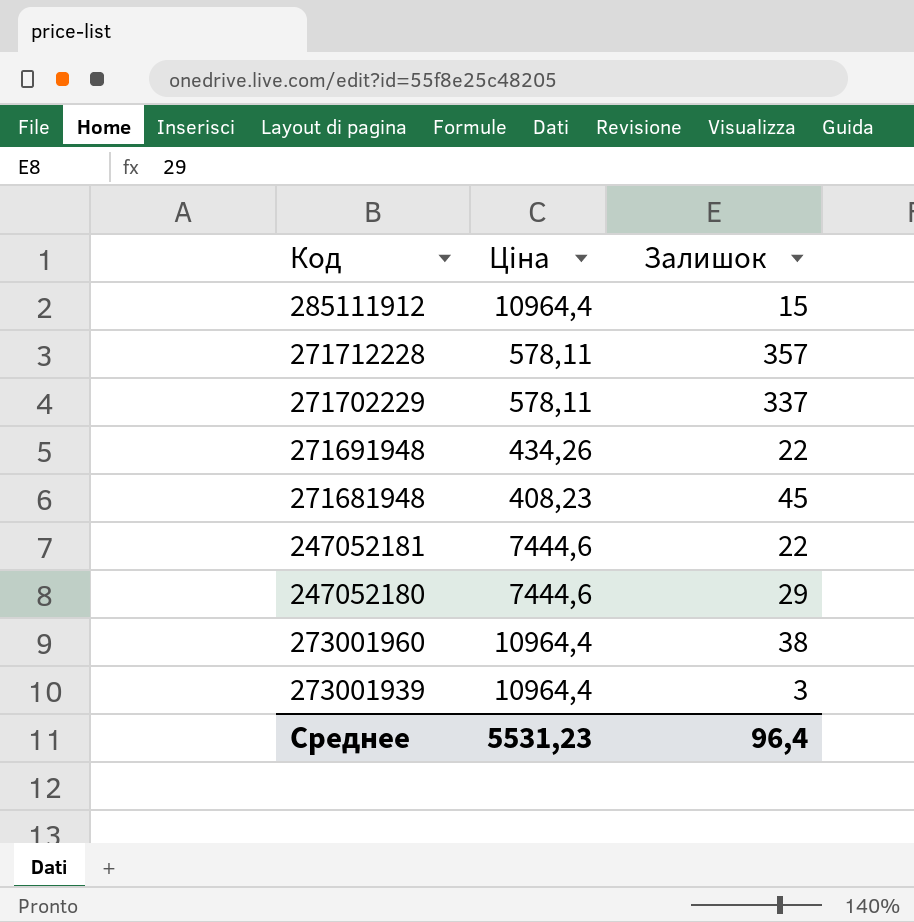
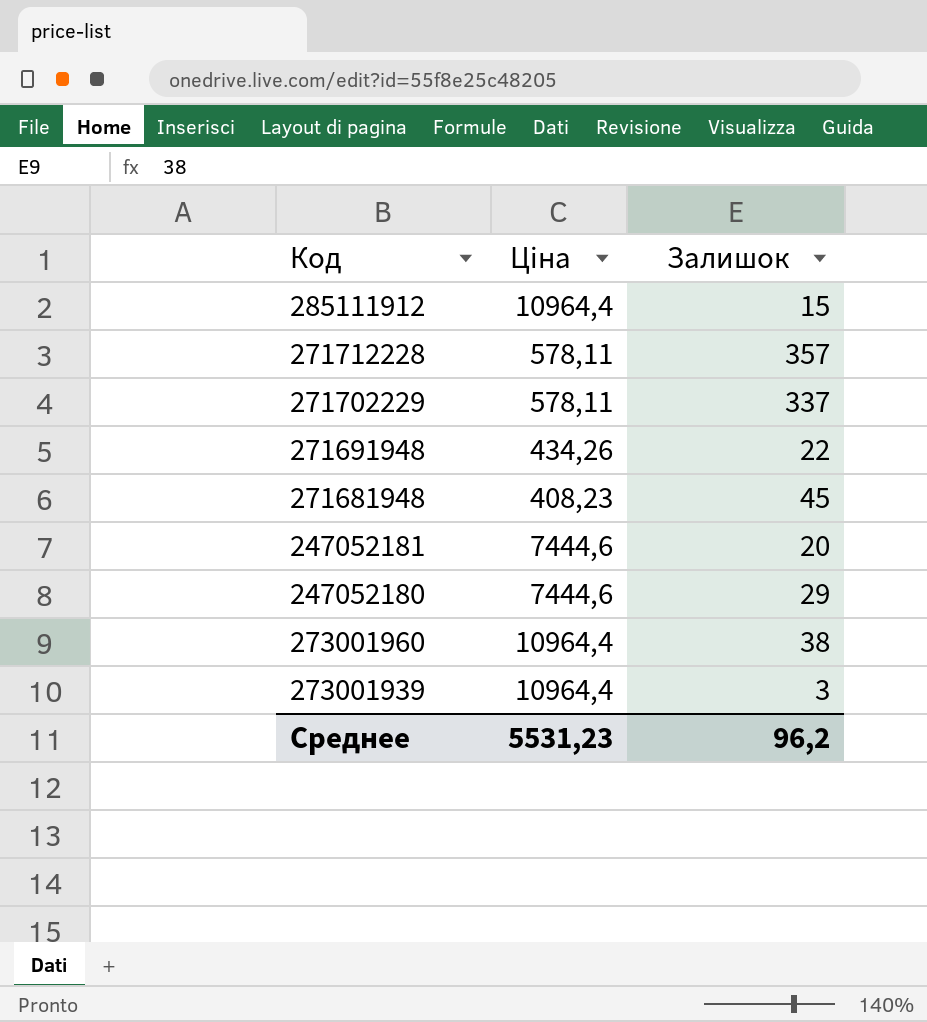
247052181 | Залишок: 22 -> 20
Среднее | Залишок: 96,4 -> 96,2

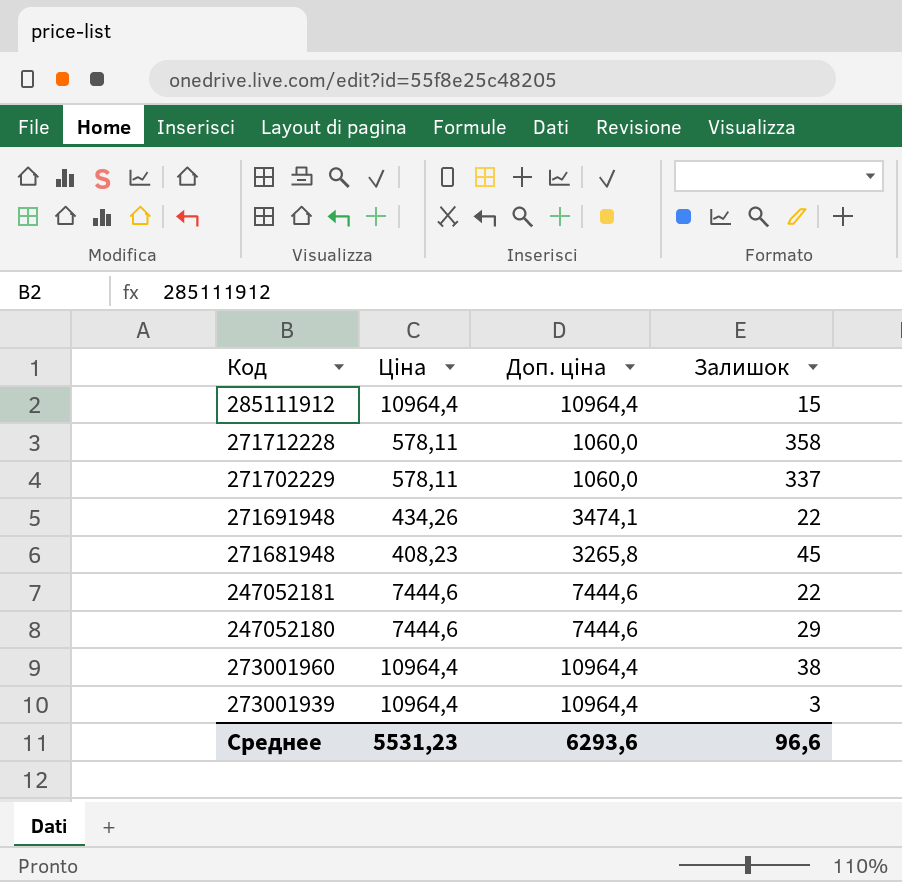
column Доп. ціна | position: none -> 3
271712228 | Залишок: 357 -> 358
247052181 | Залишок: 20 -> 22
Среднее | Залишок: 96,2 -> 96,6

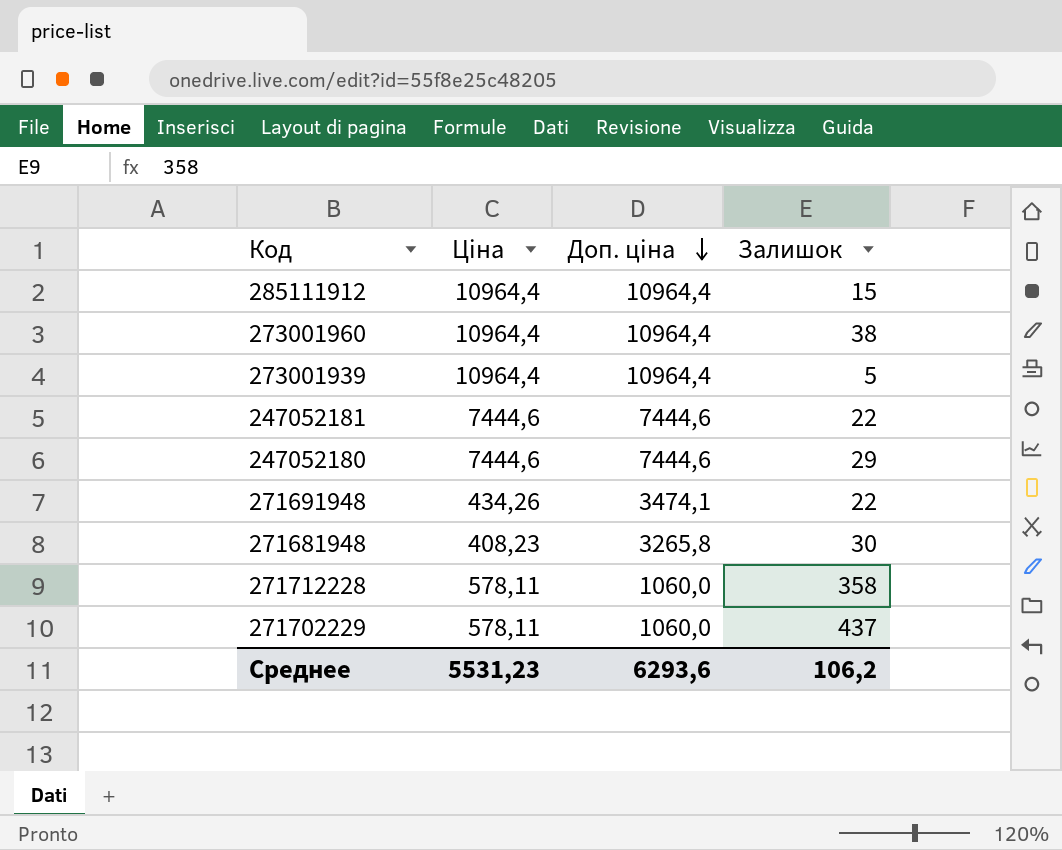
row order: none -> Доп. ціна descending
273001939 | Залишок: 3 -> 5
271681948 | Залишок: 45 -> 30
271702229 | Залишок: 337 -> 437
Среднее | Залишок: 96,6 -> 106,2

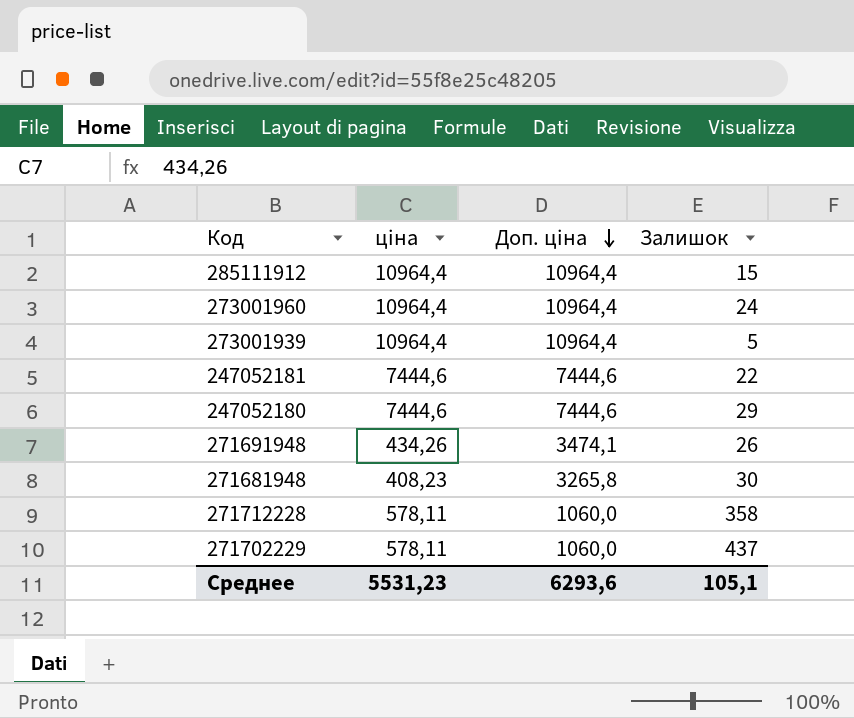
column name: Ціна -> ціна
273001960 | Залишок: 38 -> 24
271691948 | Залишок: 22 -> 26
Среднее | Залишок: 106,2 -> 105,1

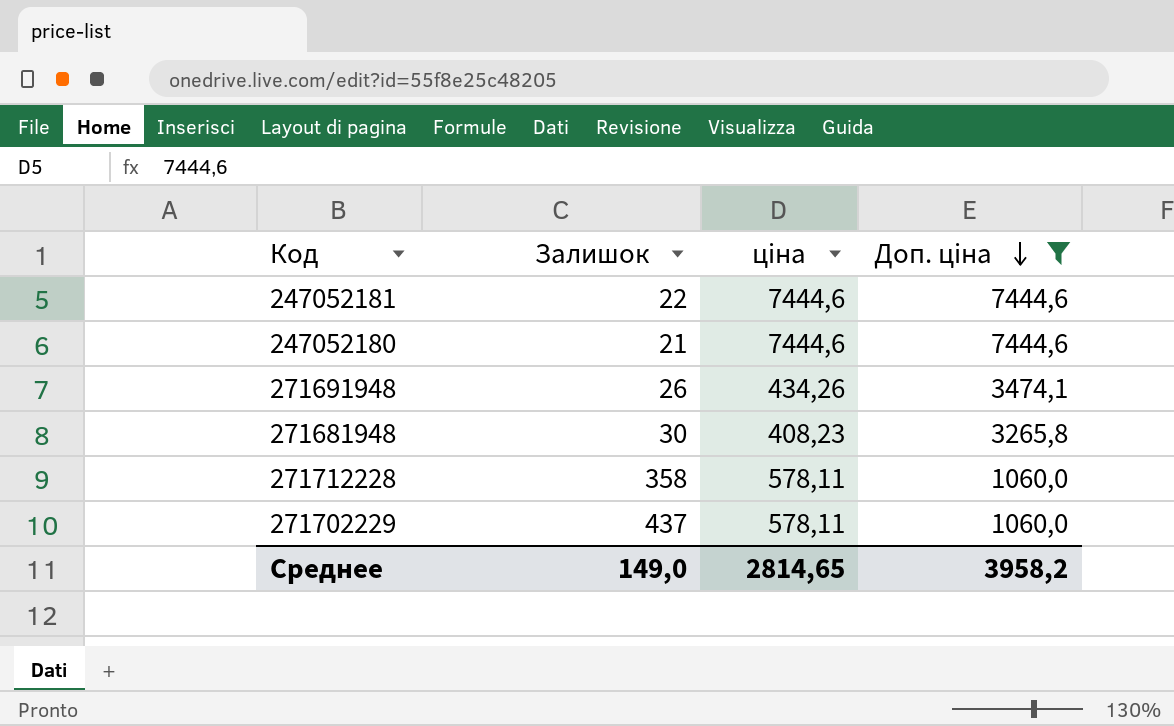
filter: none -> Доп. ціна != 10964,4
column Залишок | position: 4 -> 2
247052180 | Залишок: 29 -> 21
Среднее | Залишок: 105,1 -> 149,0
Среднее | ціна: 5531,23 -> 2814,65
Среднее | Доп. ціна: 6293,6 -> 3958,2

